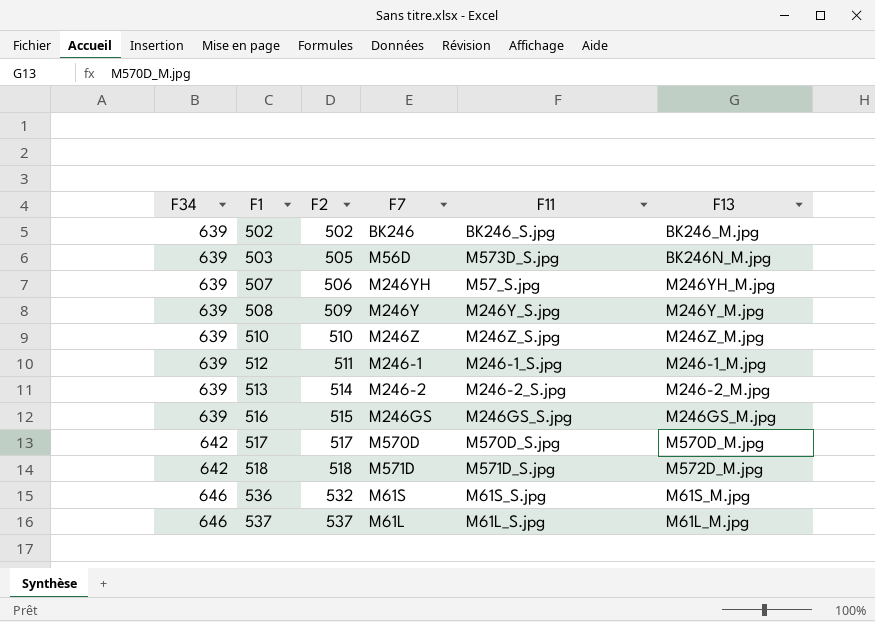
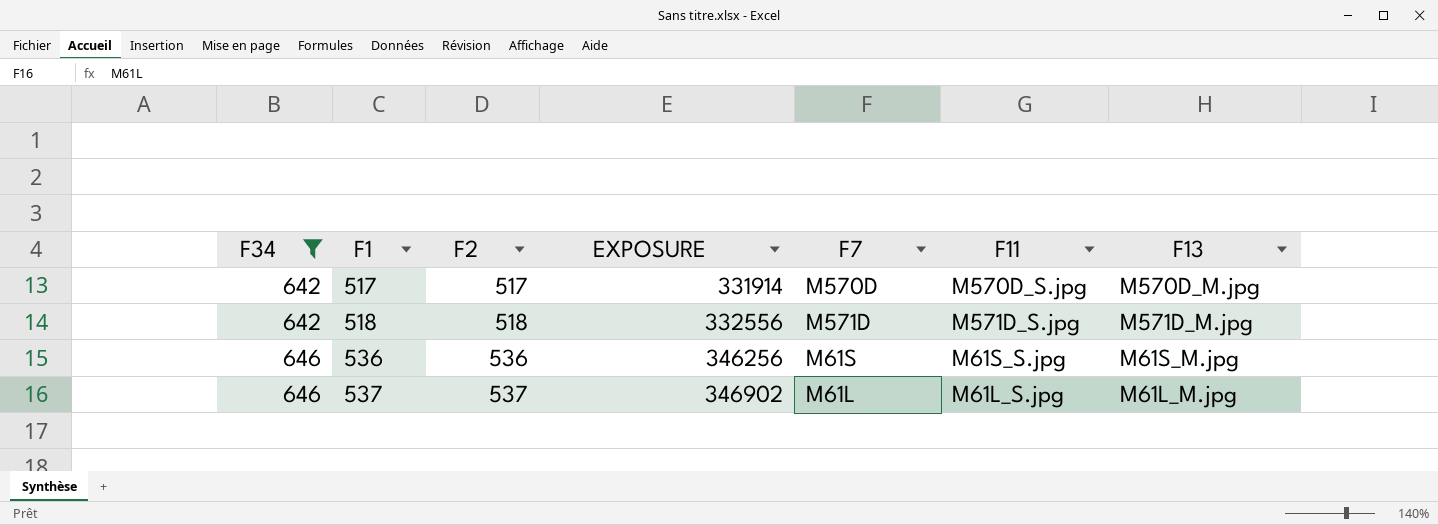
filter: none -> F34 != 639
column EXPOSURE | formula: none -> [F34] * [F2]
518 | F13: M572D_M.jpg -> M571D_M.jpg
536 | F2: 532 -> 536

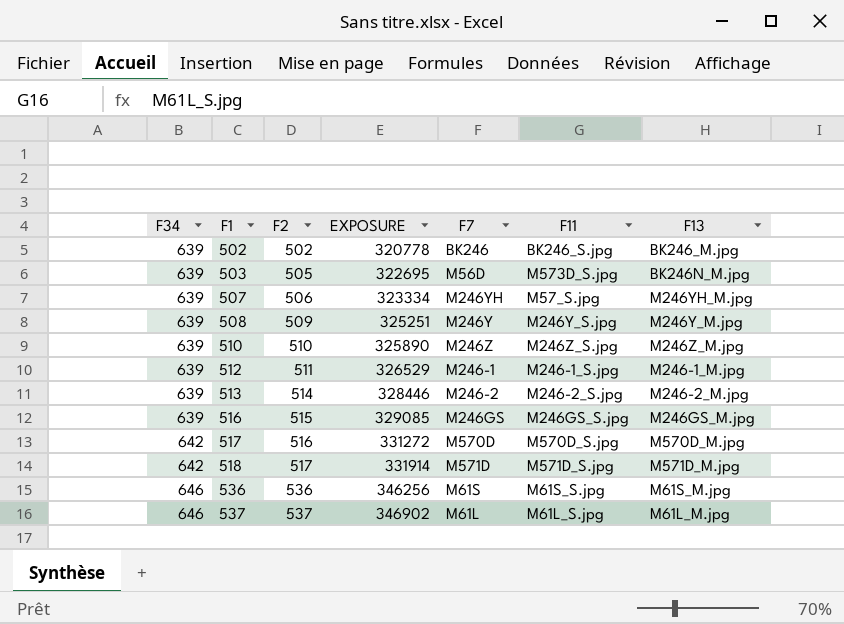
filter: F34 != 639 -> none
517 | F2: 517 -> 516
517 | EXPOSURE: 331914 -> 331272
518 | F2: 518 -> 517
518 | EXPOSURE: 332556 -> 331914

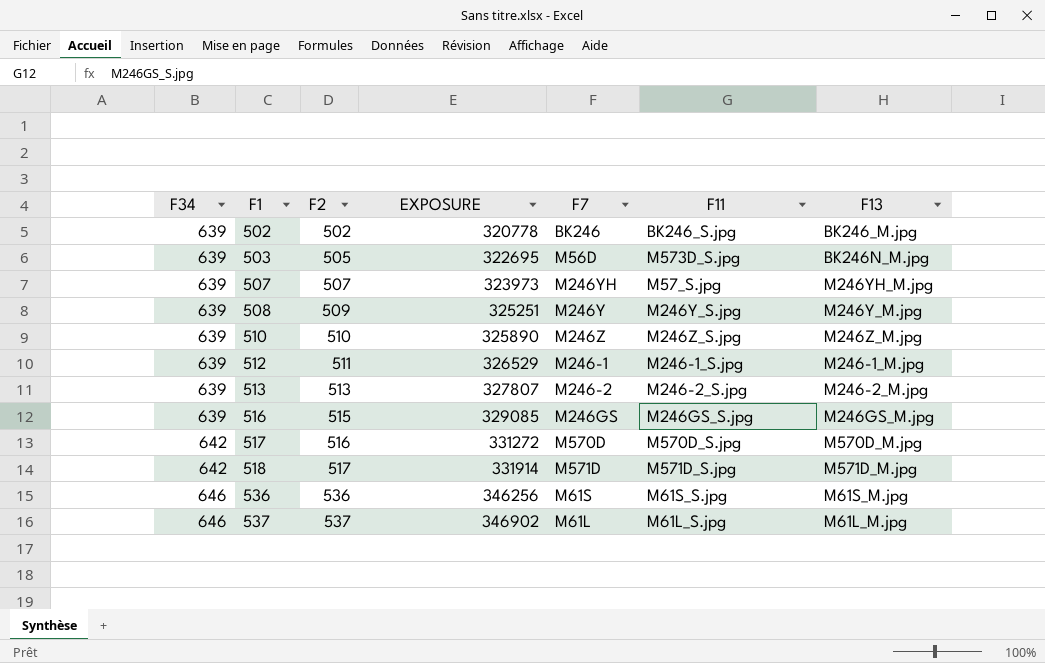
507 | F2: 506 -> 507
507 | EXPOSURE: 323334 -> 323973
513 | F2: 514 -> 513
513 | EXPOSURE: 328446 -> 327807

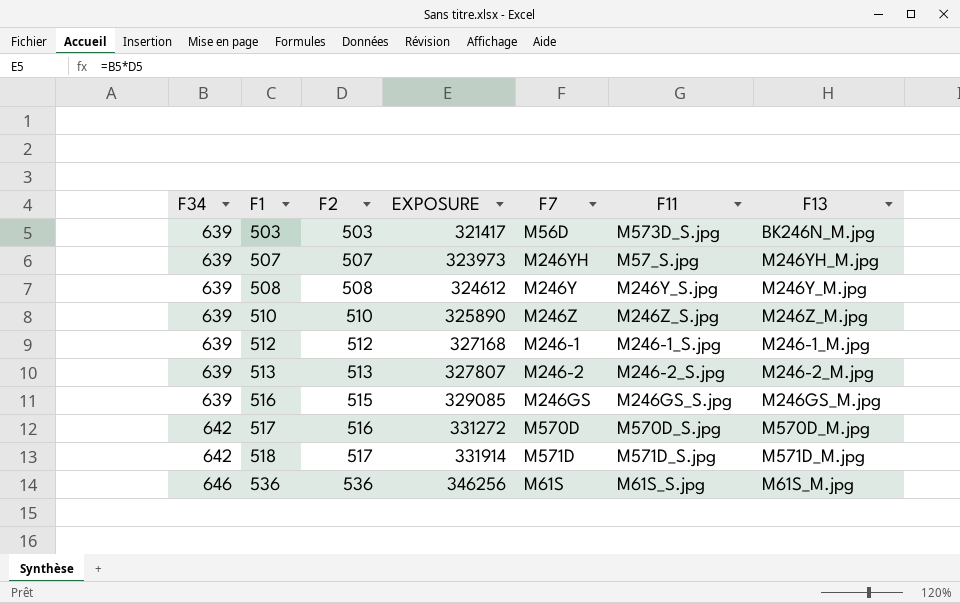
row 502: 639 | 502 | 320778 | BK246 | BK246_S.jpg | BK246_M.jpg -> none
row 537: 646 | 537 | 346902 | M61L | M61L_S.jpg | M61L_M.jpg -> none
503 | F2: 505 -> 503
503 | EXPOSURE: 322695 -> 321417
508 | F2: 509 -> 508
508 | EXPOSURE: 325251 -> 324612
512 | F2: 511 -> 512
512 | EXPOSURE: 326529 -> 327168

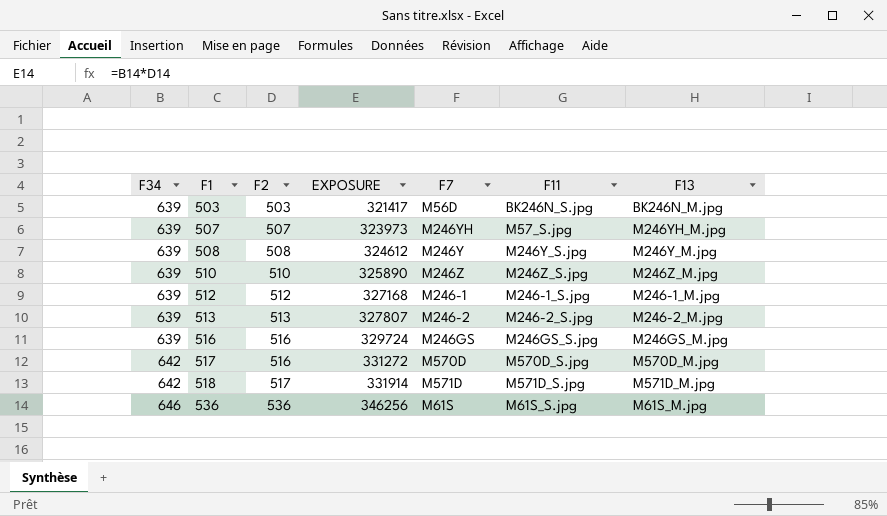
503 | F11: M573D_S.jpg -> BK246N_S.jpg
516 | F2: 515 -> 516
516 | EXPOSURE: 329085 -> 329724

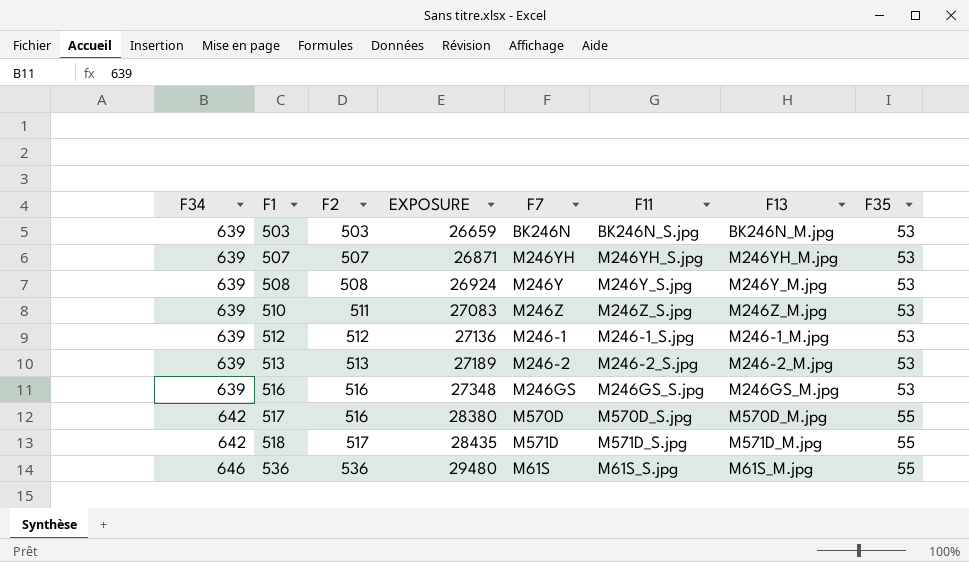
column EXPOSURE | formula: [F34] * [F2] -> [F2] * [F35]
column F35 | position: none -> 8
503 | F7: M56D -> BK246N
507 | F11: M57_S.jpg -> M246YH_S.jpg
510 | F2: 510 -> 511

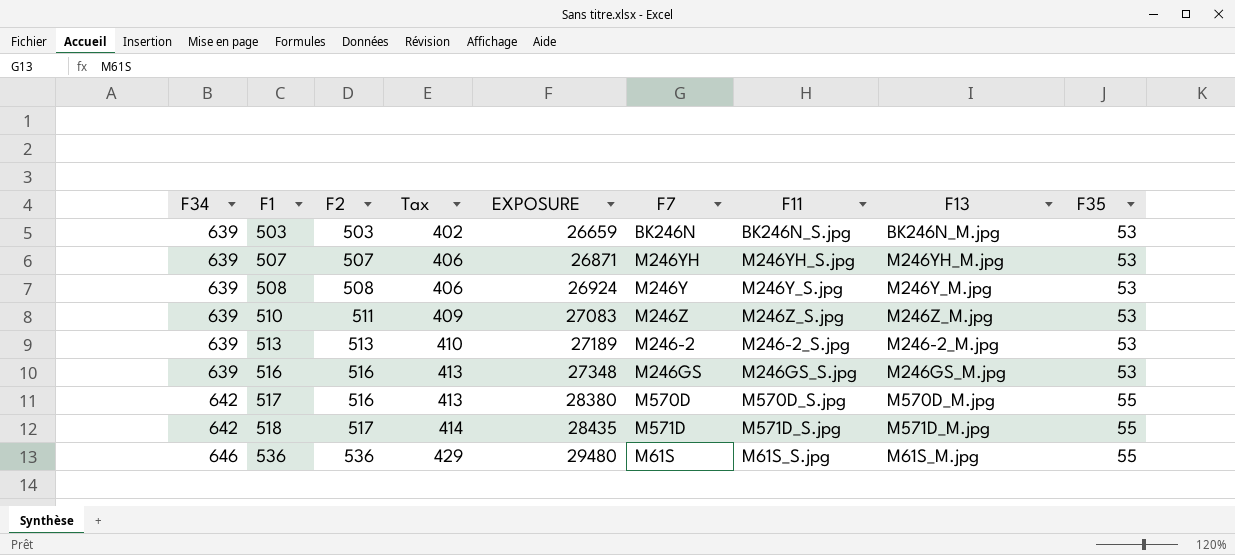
column Tax | formula: none -> [F2] * 0.8
row 512: 639 | 512 | 27136 | M246-1 | M246-1_S.jpg | M246-1_M.jpg | 53 -> none

